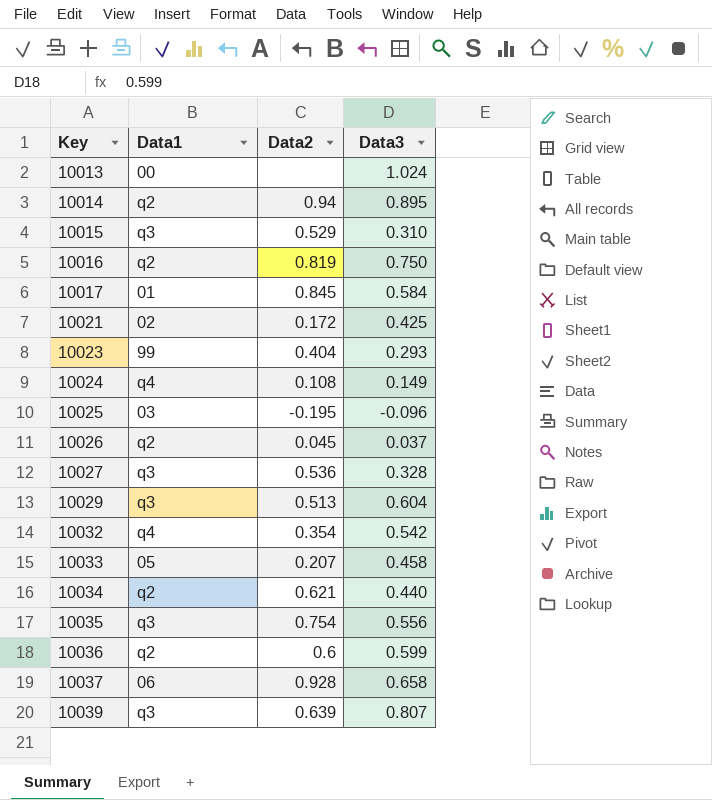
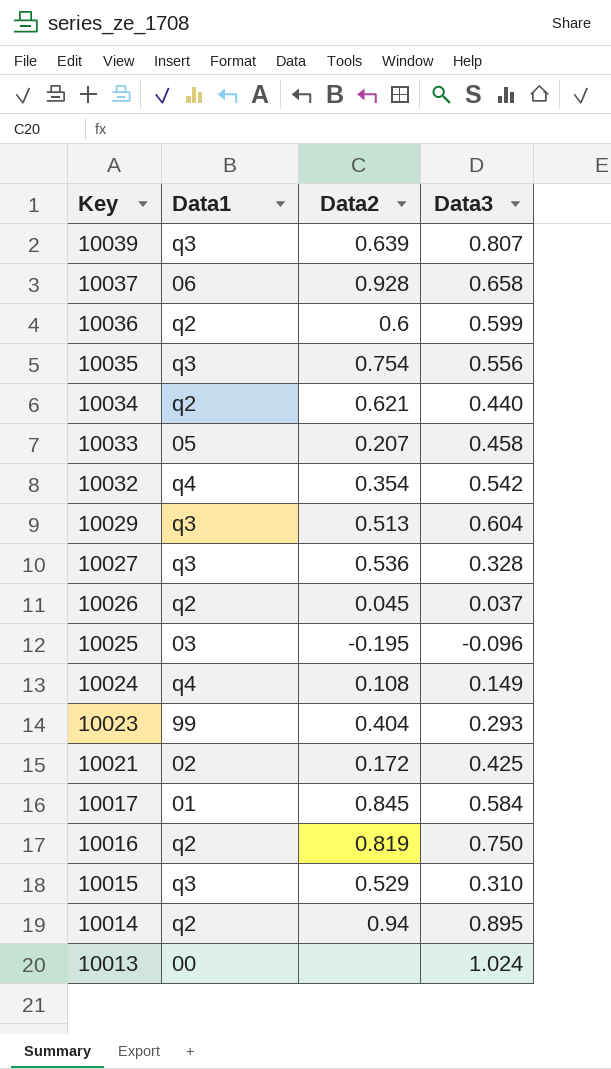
row order: Key ascending -> Key descending

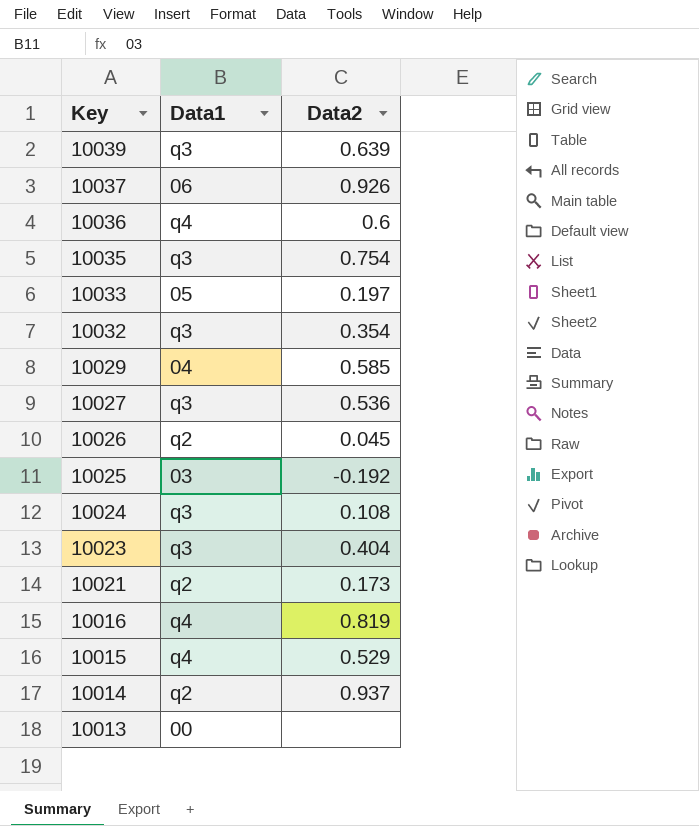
column Data3 | position: 4 -> none
row 10034: q2 | 0.621 | 0.440 -> none
row 10017: 01 | 0.845 | 0.584 -> none
10037 | Data2: 0.928 -> 0.926
10036 | Data1: q2 -> q4
10033 | Data2: 0.207 -> 0.197
10032 | Data1: q4 -> q3
10029 | Data1: q3 -> 04
10029 | Data2: 0.513 -> 0.585
10025 | Data2: -0.195 -> -0.192
10024 | Data1: q4 -> q3
10023 | Data1: 99 -> q3
10021 | Data1: 02 -> q2
10021 | Data2: 0.172 -> 0.173
10016 | Data1: q2 -> q4
10015 | Data1: q3 -> q4
10014 | Data2: 0.94 -> 0.937

